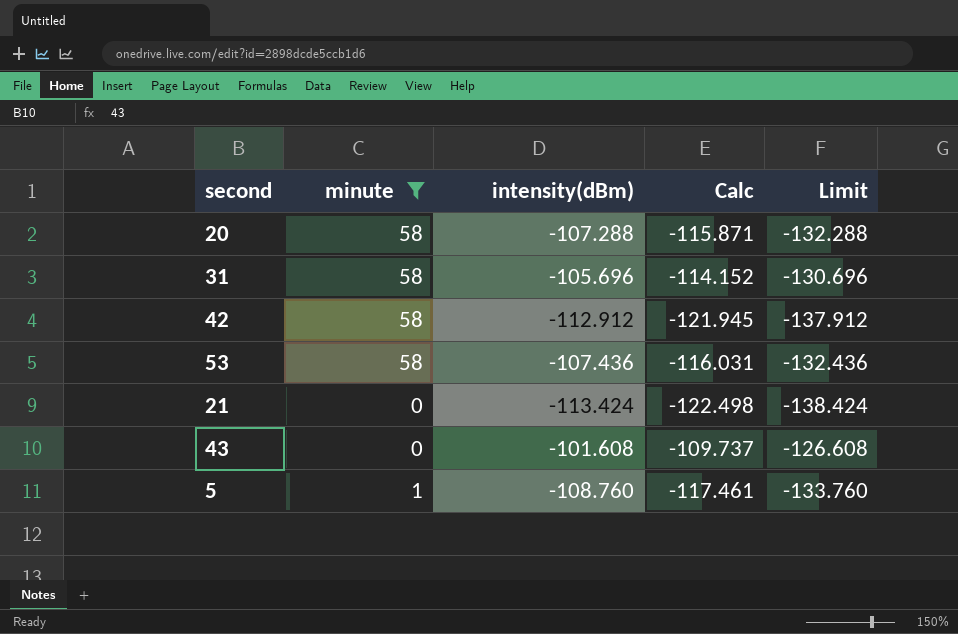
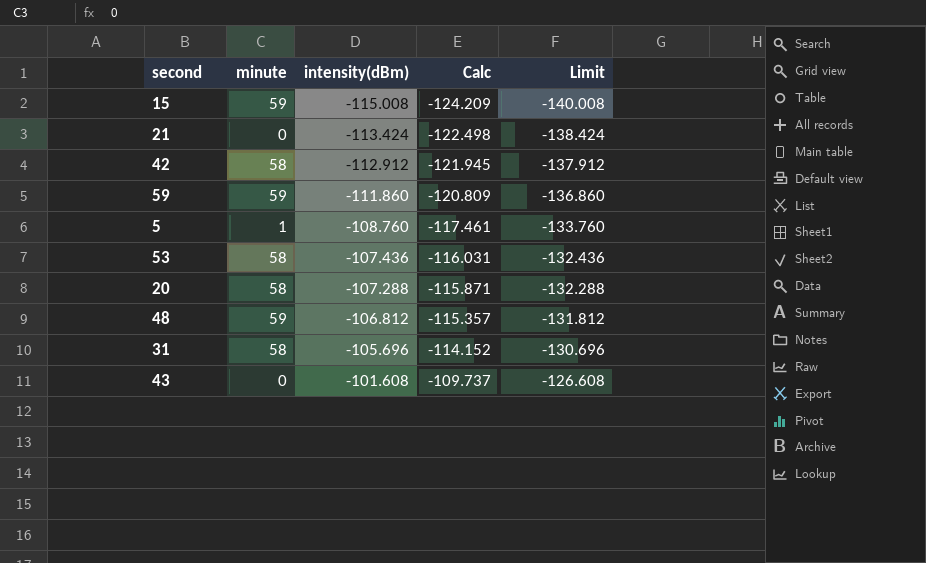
filter: minute != 59 -> none
row order: none -> intensity(dBm) ascending

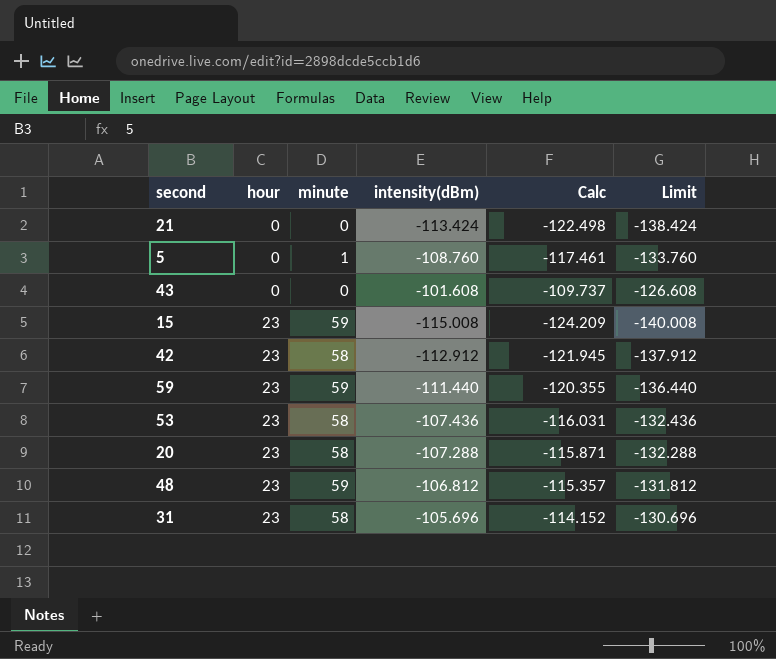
row order: intensity(dBm) ascending -> hour ascending
column hour | position: none -> 2
59 | intensity(dBm): -111.860 -> -111.440
59 | Calc: -120.809 -> -120.355
59 | Limit: -136.860 -> -136.440

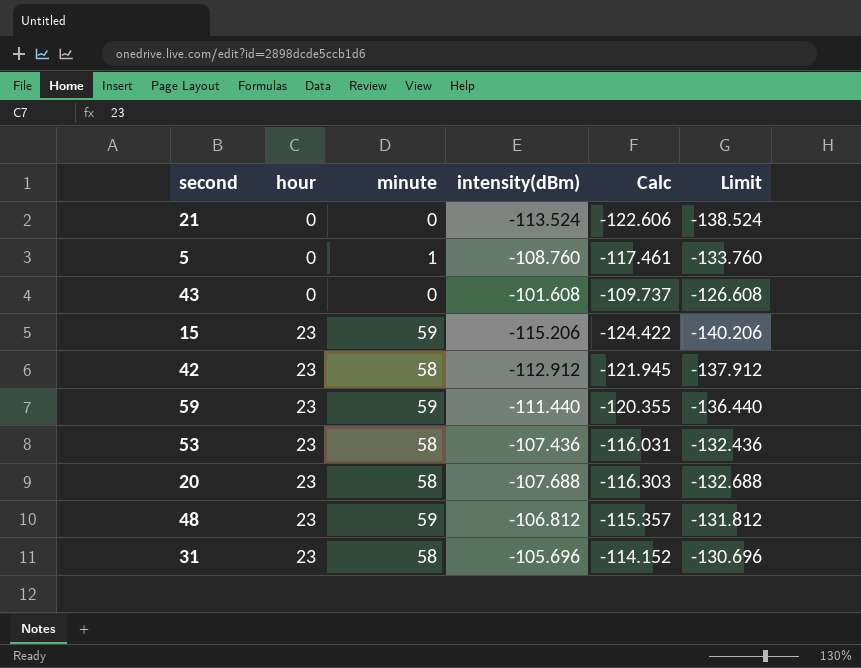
21 | intensity(dBm): -113.424 -> -113.524
21 | Calc: -122.498 -> -122.606
21 | Limit: -138.424 -> -138.524
15 | intensity(dBm): -115.008 -> -115.206
15 | Calc: -124.209 -> -124.422
15 | Limit: -140.008 -> -140.206
20 | intensity(dBm): -107.288 -> -107.688
20 | Calc: -115.871 -> -116.303
20 | Limit: -132.288 -> -132.688

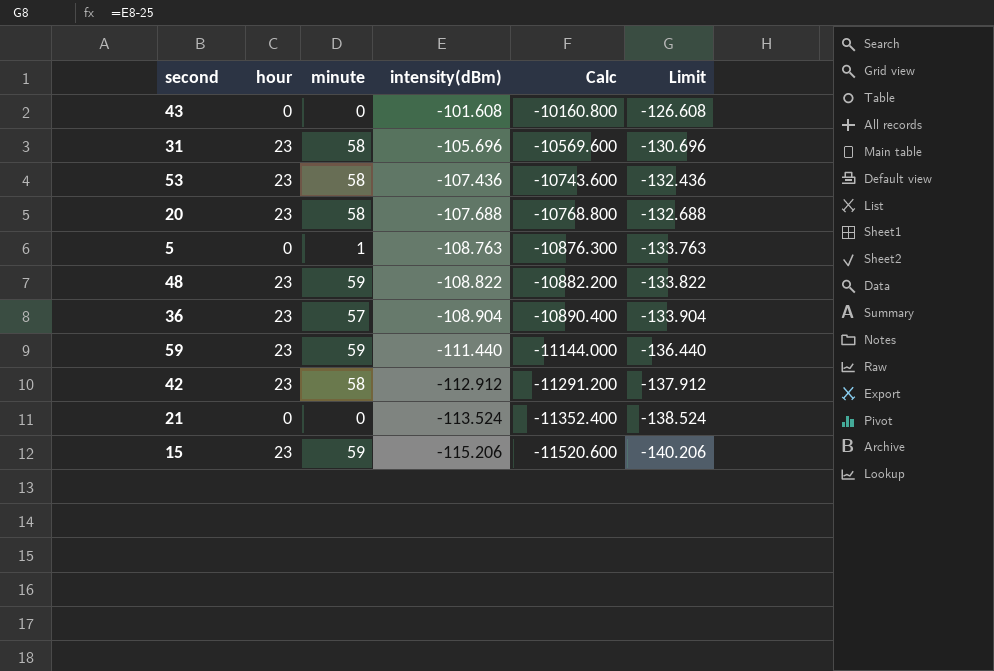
row order: hour ascending -> intensity(dBm) descending
column Calc | formula: [intensity(dBm)] * 1.08 -> [intensity(dBm)] * 100
5 | intensity(dBm): -108.760 -> -108.763
5 | Limit: -133.760 -> -133.763
48 | intensity(dBm): -106.812 -> -108.822
48 | Limit: -131.812 -> -133.822
row 36: none -> 23 | 57 | -108.904 | -10890.400 | -133.904

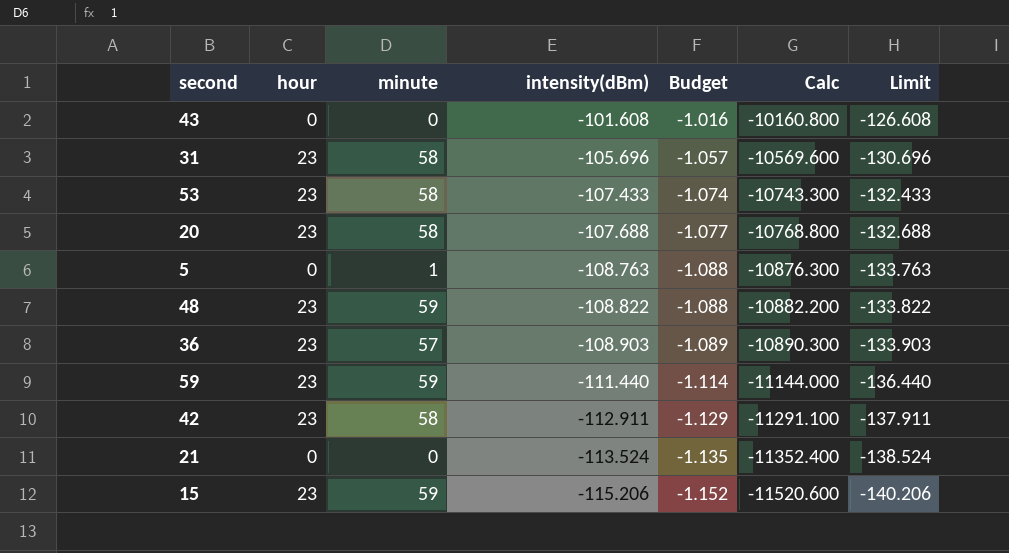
column Budget | formula: none -> [intensity(dBm)] * 0.01
53 | intensity(dBm): -107.436 -> -107.433
53 | Calc: -10743.600 -> -10743.300
53 | Limit: -132.436 -> -132.433
36 | intensity(dBm): -108.904 -> -108.903
36 | Calc: -10890.400 -> -10890.300
36 | Limit: -133.904 -> -133.903
42 | intensity(dBm): -112.912 -> -112.911
42 | Calc: -11291.200 -> -11291.100
42 | Limit: -137.912 -> -137.911

